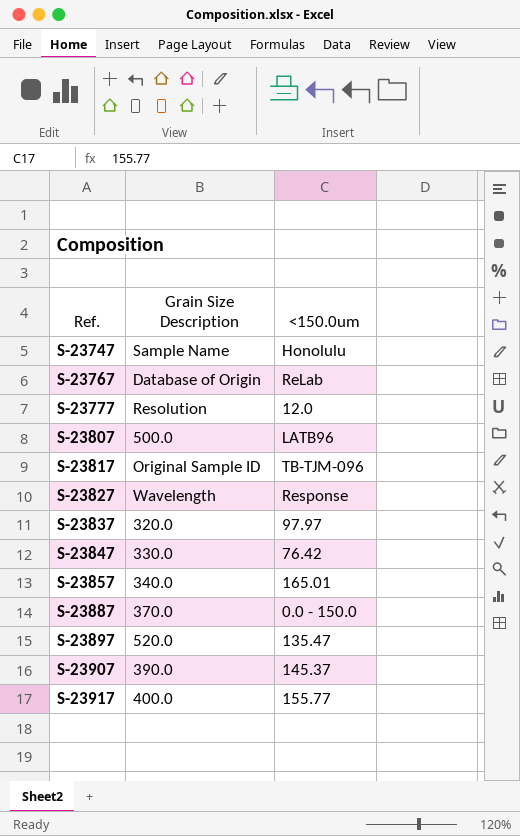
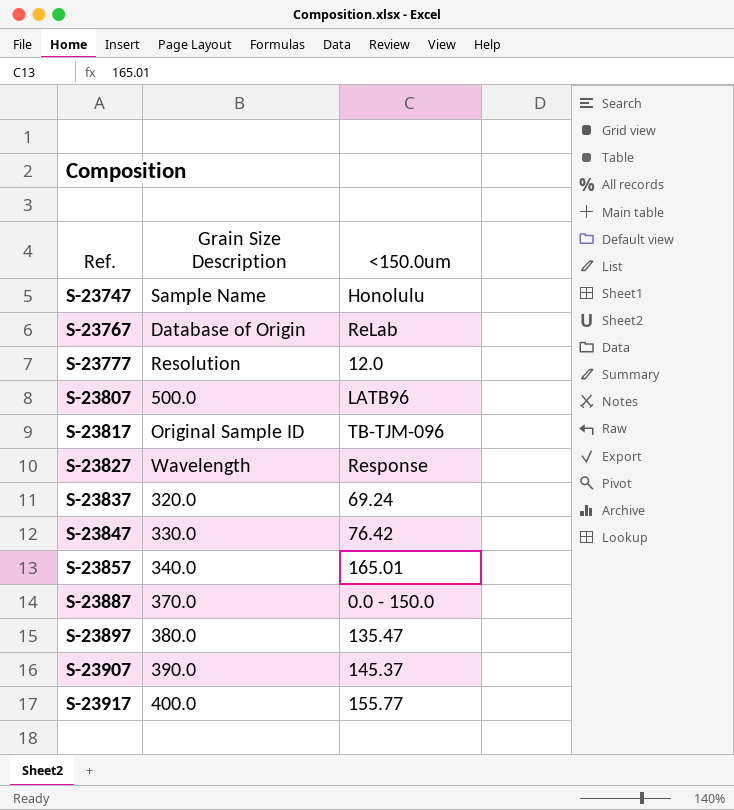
S-23837 | <150.0um: 97.97 -> 69.24
S-23897 | Grain Size Description: 520.0 -> 380.0

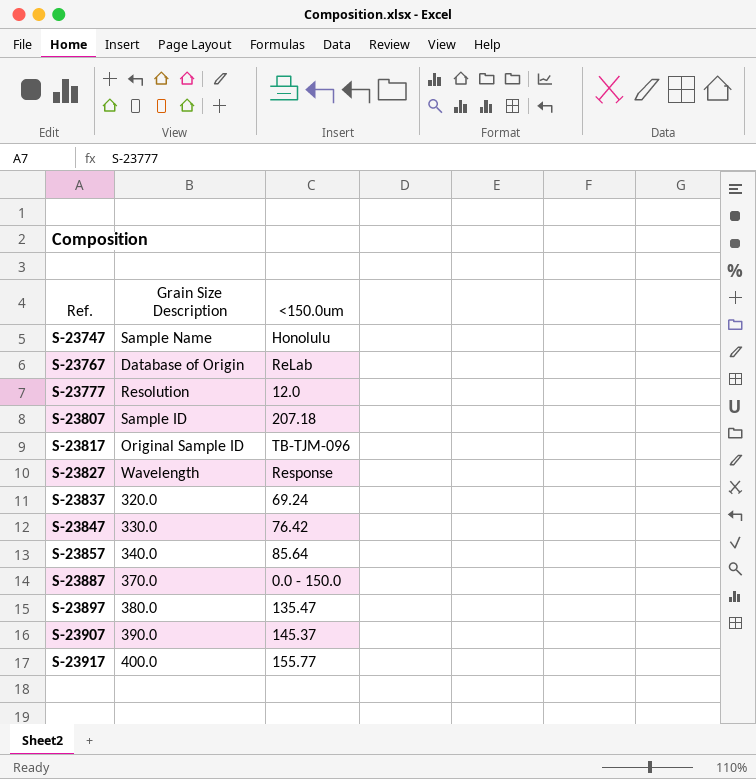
S-23807 | Grain Size Description: 500.0 -> Sample ID
S-23807 | <150.0um: LATB96 -> 207.18
S-23857 | <150.0um: 165.01 -> 85.64

